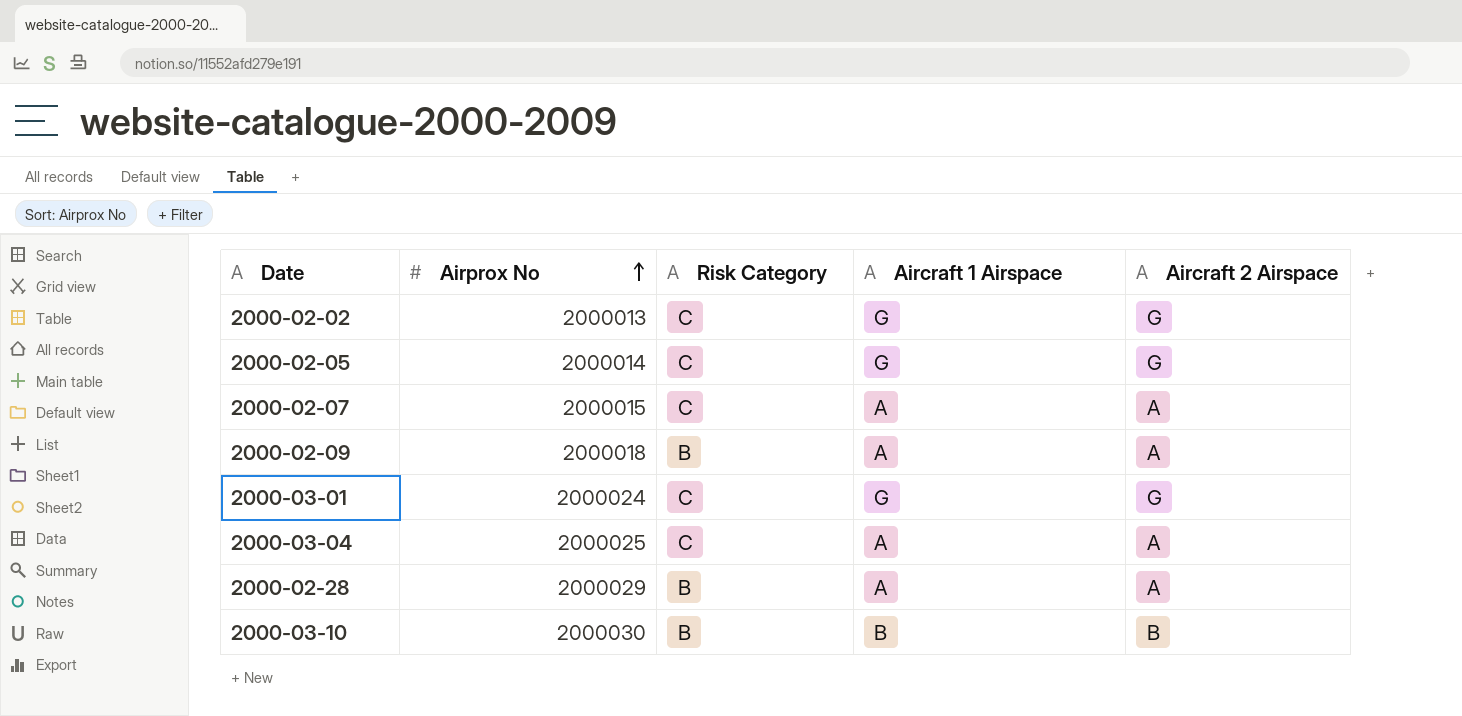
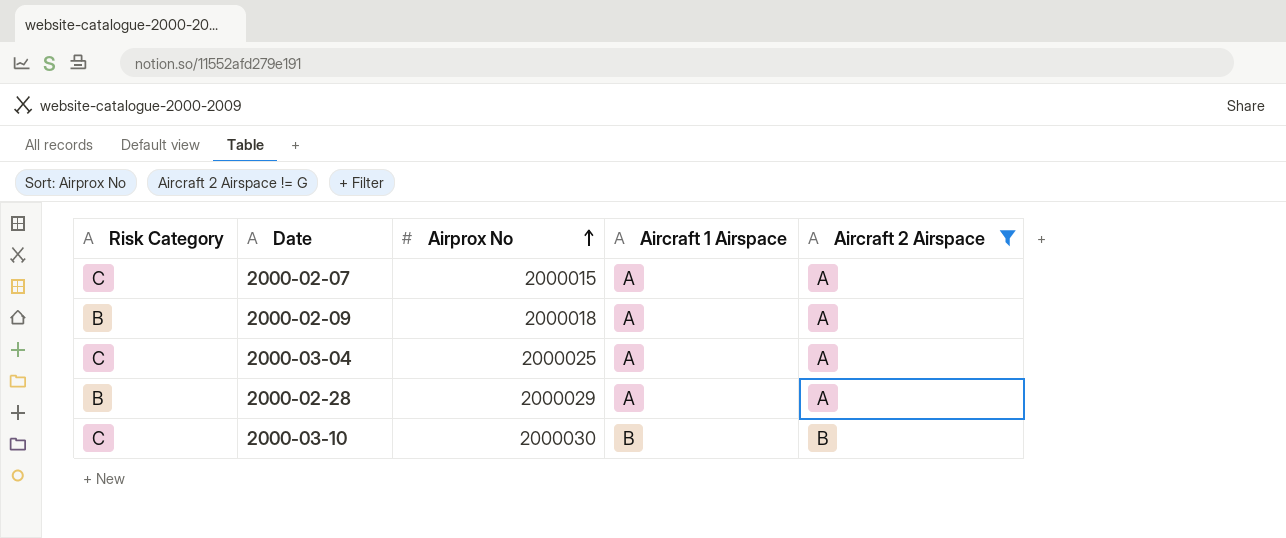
filter: none -> Aircraft 2 Airspace != G
column Risk Category | position: 3 -> 1
2000-03-10 | Risk Category: B -> C

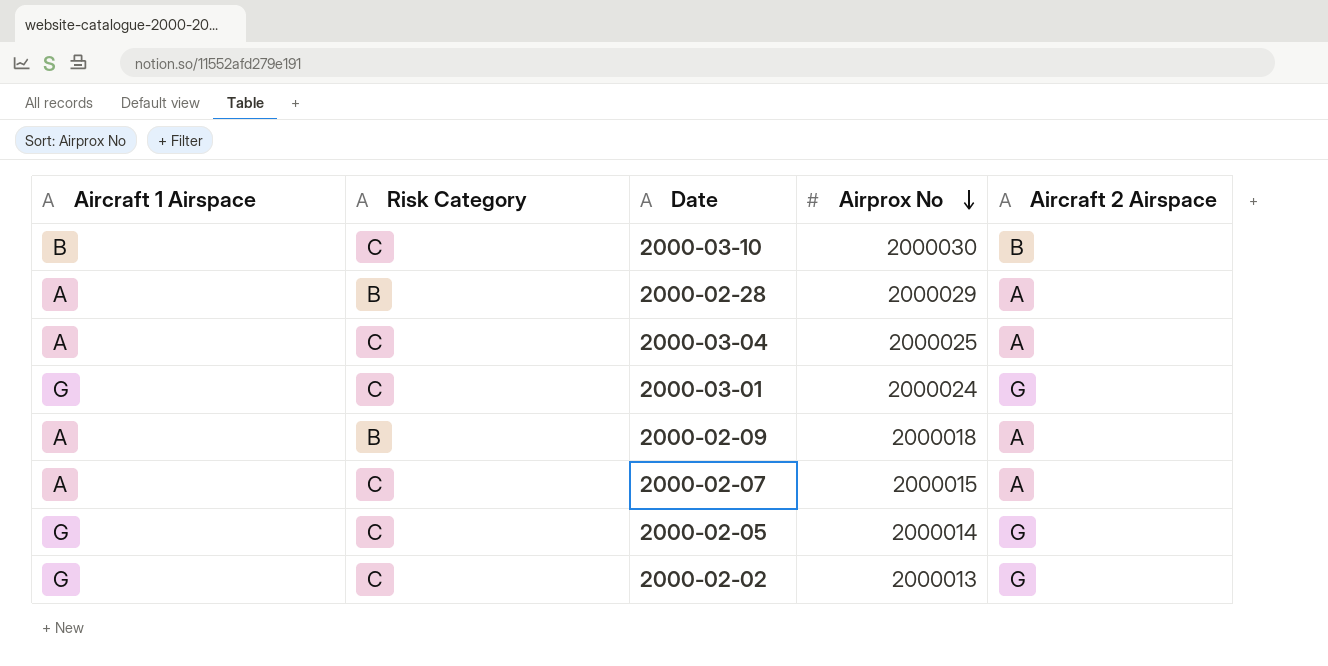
filter: Aircraft 2 Airspace != G -> none
row order: Airprox No ascending -> Airprox No descending
column Aircraft 1 Airspace | position: 4 -> 1

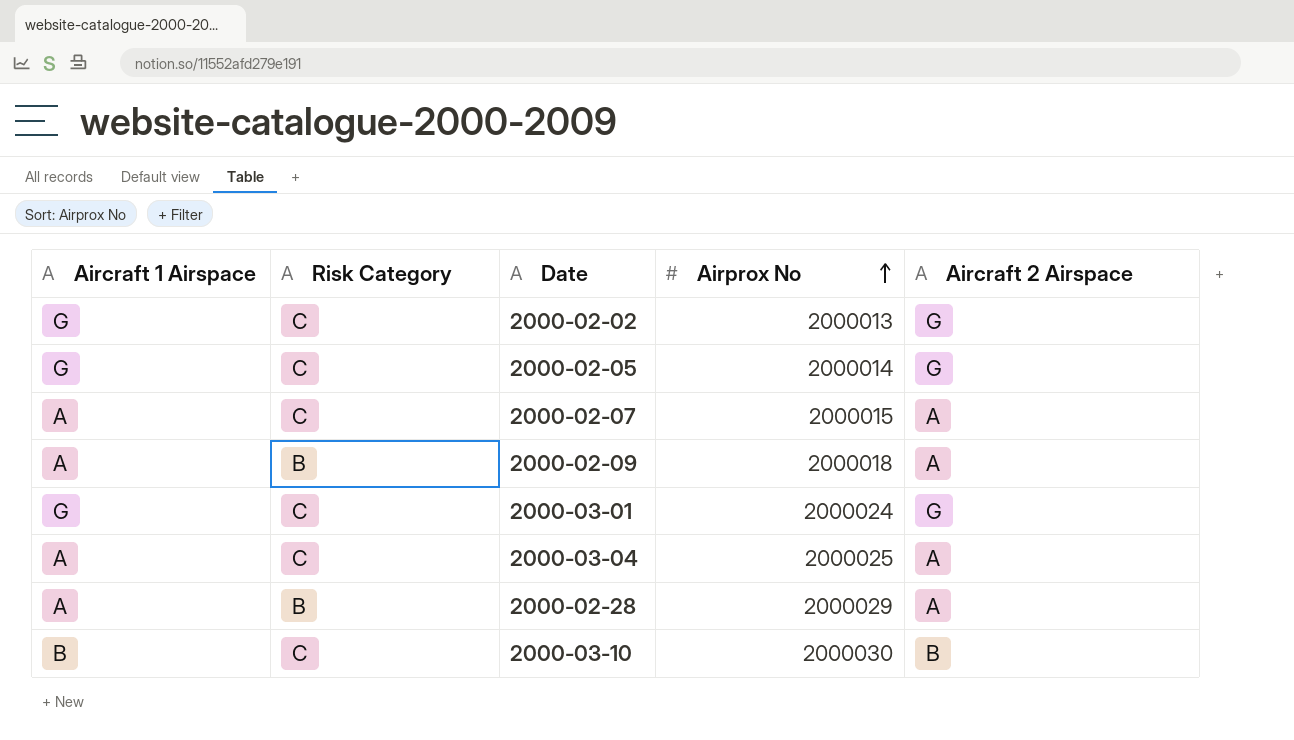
row order: Airprox No descending -> Airprox No ascending

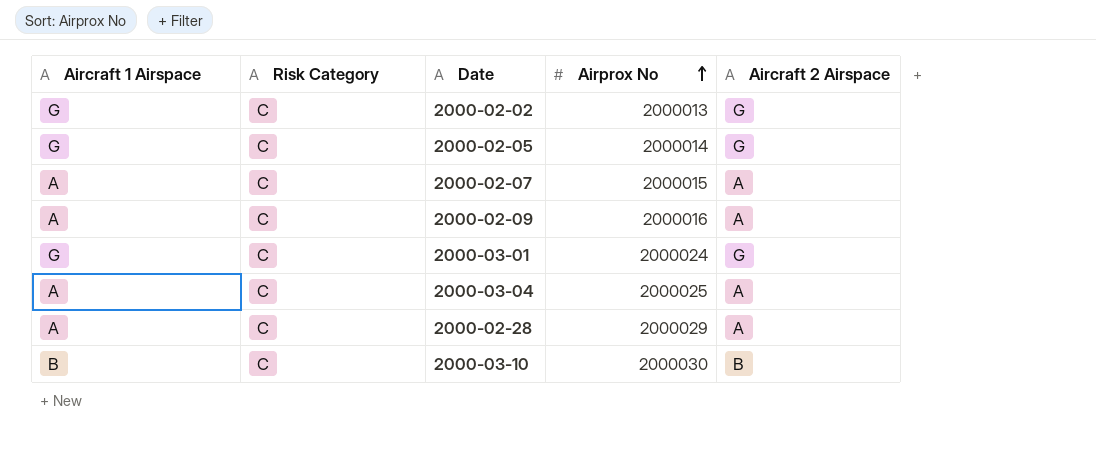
2000-02-09 | Risk Category: B -> C
2000-02-09 | Airprox No: 2000018 -> 2000016
2000-02-28 | Risk Category: B -> C

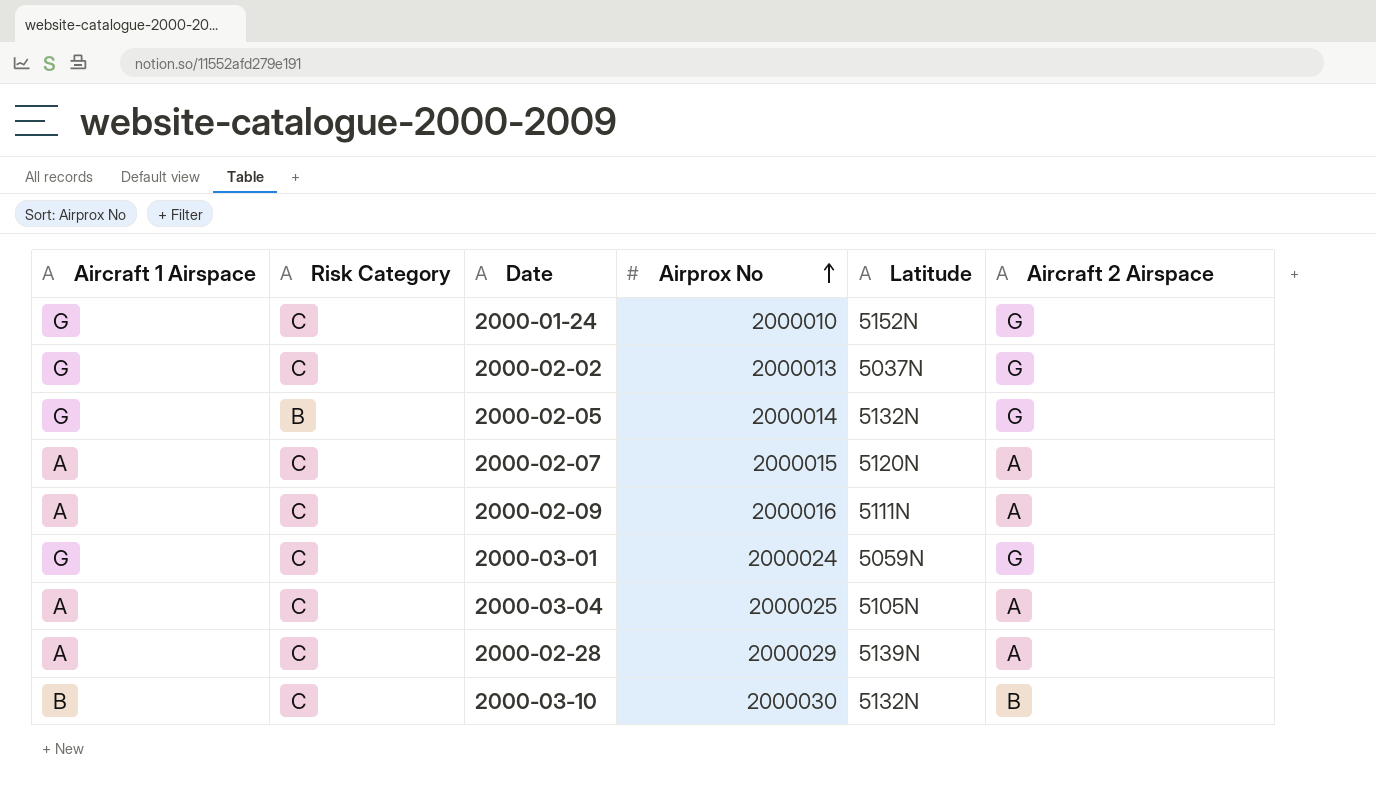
column Latitude | position: none -> 5
row 2000-01-24: none -> G | C | 2000010 | 5152N | G
2000-02-05 | Risk Category: C -> B

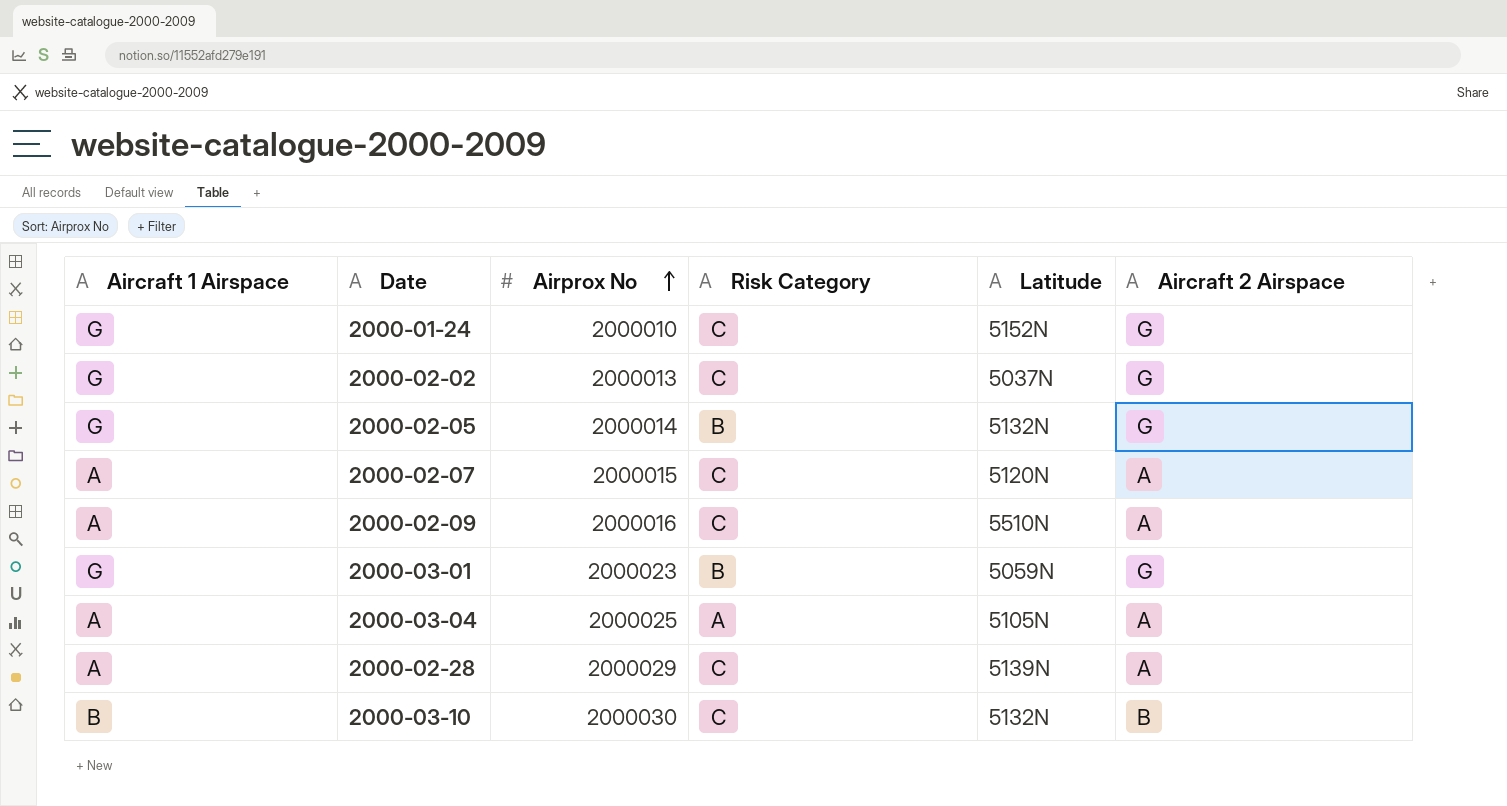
column Risk Category | position: 2 -> 4
2000-02-09 | Latitude: 5111N -> 5510N
2000-03-01 | Airprox No: 2000024 -> 2000023
2000-03-01 | Risk Category: C -> B
2000-03-04 | Risk Category: C -> A

